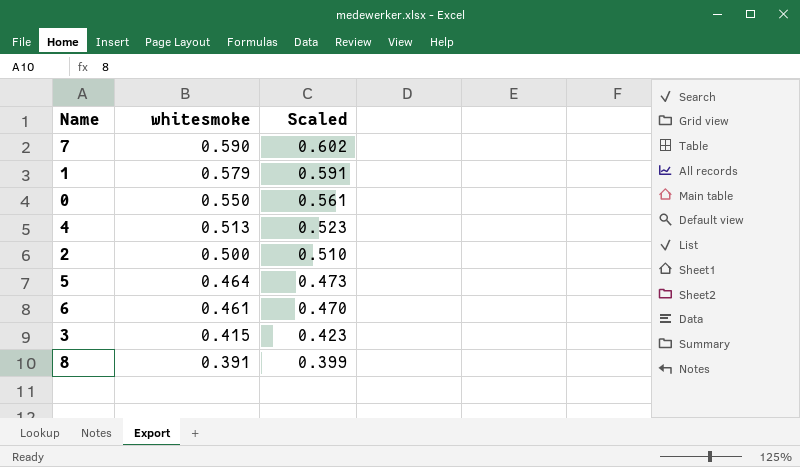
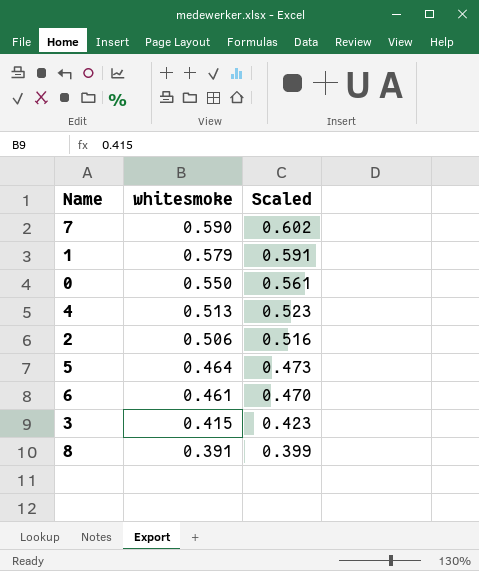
2 | whitesmoke: 0.500 -> 0.506
2 | Scaled: 0.510 -> 0.516

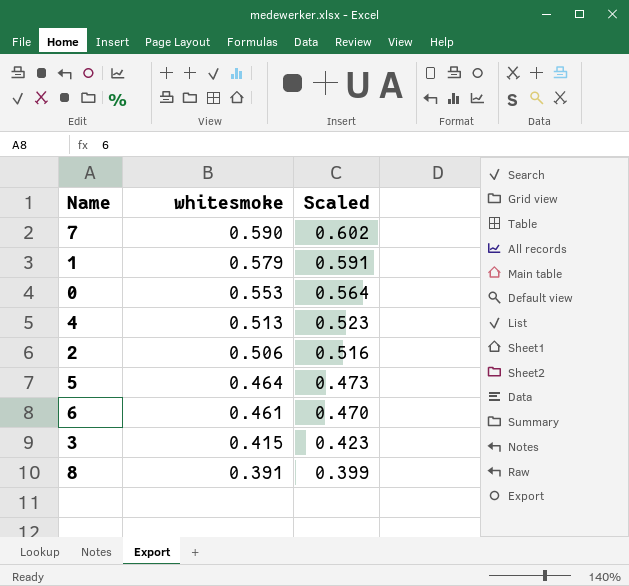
0 | whitesmoke: 0.550 -> 0.553
0 | Scaled: 0.561 -> 0.564

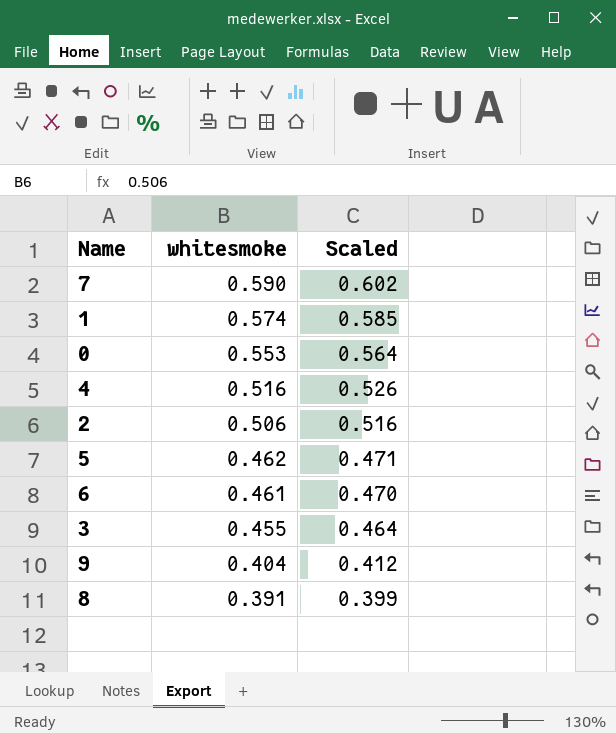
1 | whitesmoke: 0.579 -> 0.574
1 | Scaled: 0.591 -> 0.585
4 | whitesmoke: 0.513 -> 0.516
4 | Scaled: 0.523 -> 0.526
5 | whitesmoke: 0.464 -> 0.462
5 | Scaled: 0.473 -> 0.471
3 | whitesmoke: 0.415 -> 0.455
3 | Scaled: 0.423 -> 0.464
row 9: none -> 0.404 | 0.412

